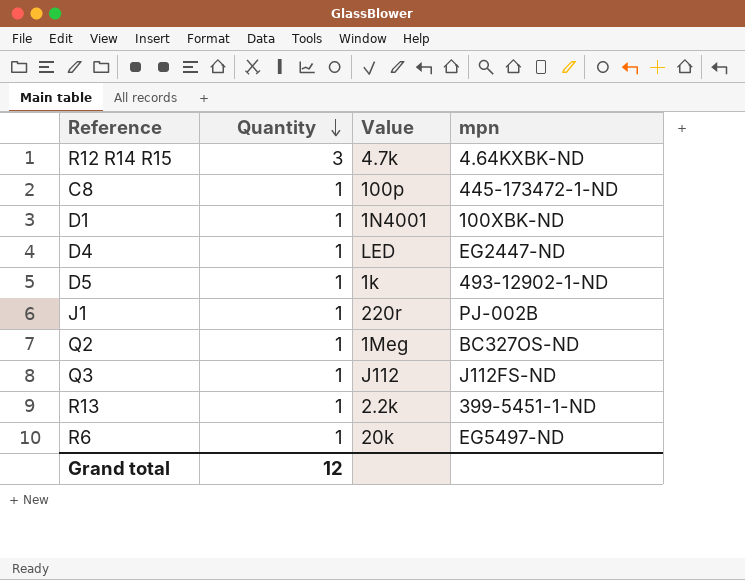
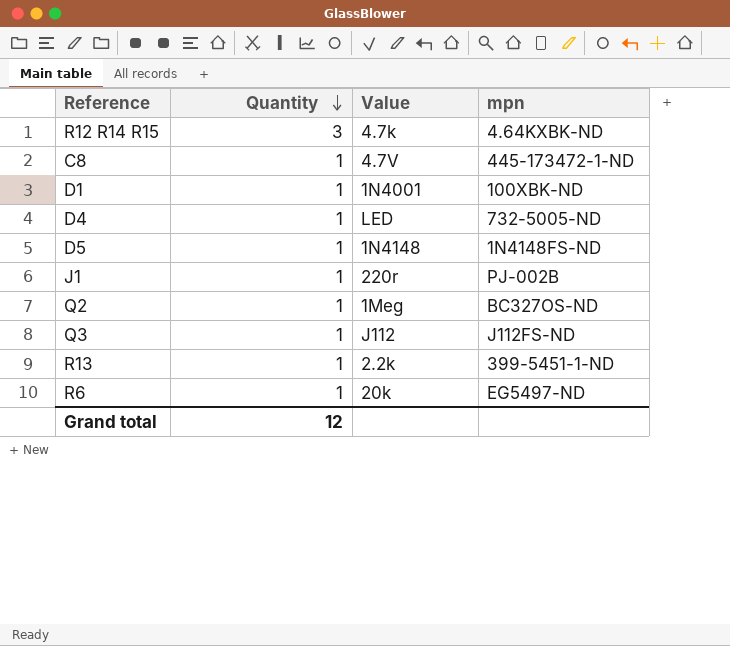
C8 | Value: 100p -> 4.7V
D4 | mpn: EG2447-ND -> 732-5005-ND
D5 | Value: 1k -> 1N4148
D5 | mpn: 493-12902-1-ND -> 1N4148FS-ND

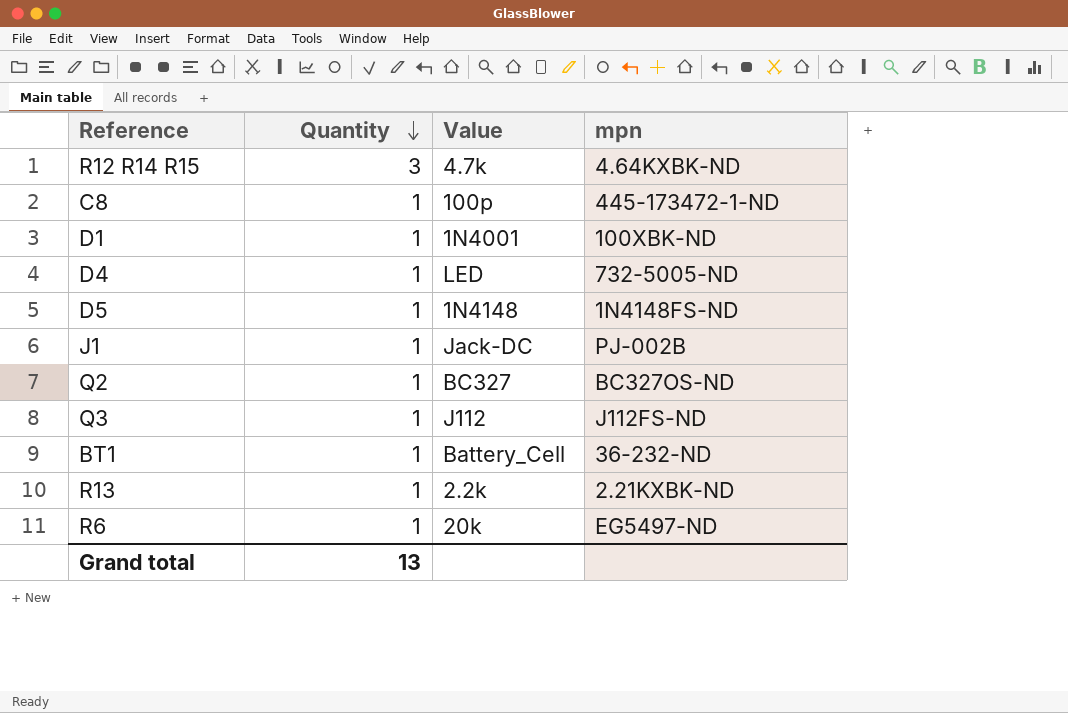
C8 | Value: 4.7V -> 100p
J1 | Value: 220r -> Jack-DC
Q2 | Value: 1Meg -> BC327
row BT1: none -> 1 | Battery_Cell | 36-232-ND
R13 | mpn: 399-5451-1-ND -> 2.21KXBK-ND
Grand total | Quantity: 12 -> 13

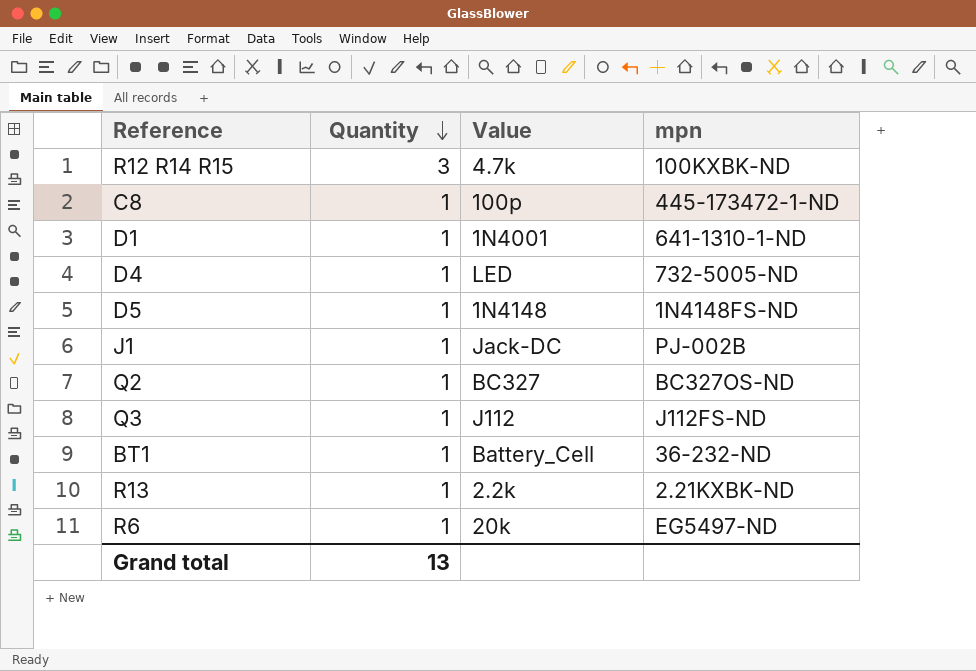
R12 R14 R15 | mpn: 4.64KXBK-ND -> 100KXBK-ND
D1 | mpn: 100XBK-ND -> 641-1310-1-ND

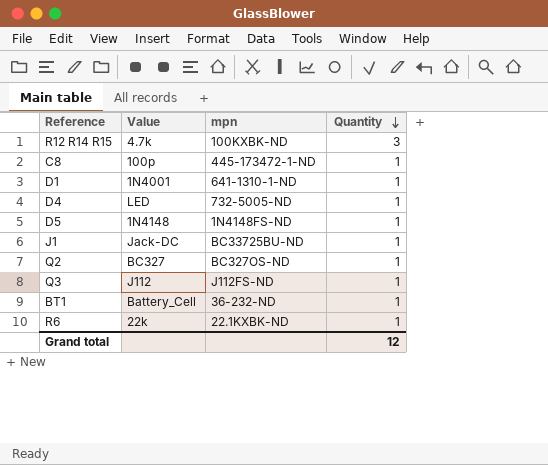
column Quantity | position: 2 -> 4
row R13: 1 | 2.2k | 2.21KXBK-ND -> none
J1 | mpn: PJ-002B -> BC33725BU-ND
R6 | Value: 20k -> 22k
R6 | mpn: EG5497-ND -> 22.1KXBK-ND
Grand total | Quantity: 13 -> 12

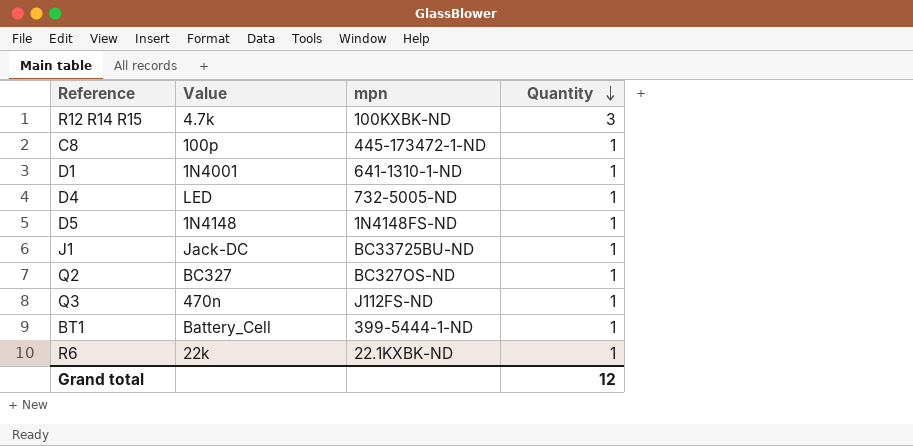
Q3 | Value: J112 -> 470n
BT1 | mpn: 36-232-ND -> 399-5444-1-ND

